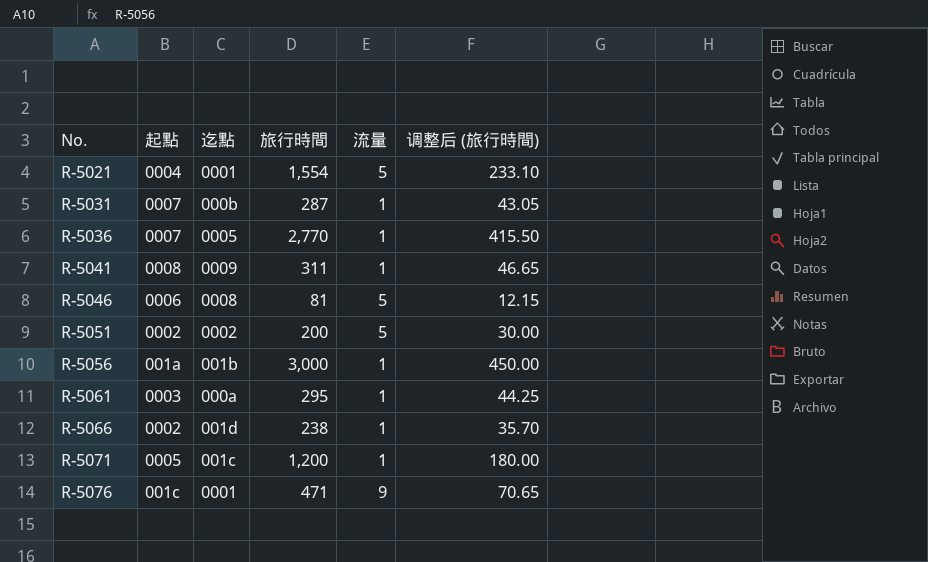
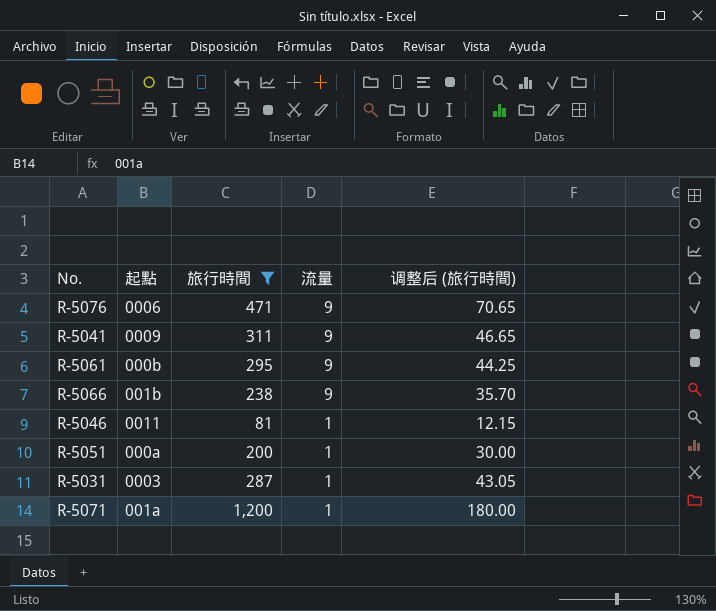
filter: none -> 旅行時間 <= 1,200
row order: No. ascending -> 流量 descending
column 迄點 | position: 3 -> none
R-5076 | 起點: 001c -> 0006
R-5041 | 起點: 0008 -> 0009
R-5041 | 流量: 1 -> 9
R-5061 | 起點: 0003 -> 000b
R-5061 | 流量: 1 -> 9
R-5066 | 起點: 0002 -> 001b
R-5066 | 流量: 1 -> 9
R-5046 | 起點: 0006 -> 0011
R-5046 | 流量: 5 -> 1
R-5051 | 起點: 0002 -> 000a
R-5051 | 流量: 5 -> 1
R-5031 | 起點: 0007 -> 0003
R-5071 | 起點: 0005 -> 001a

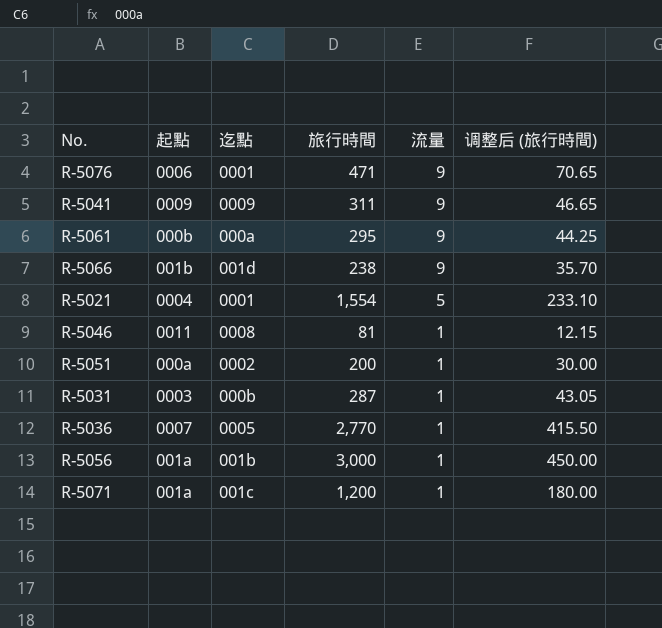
filter: 旅行時間 <= 1,200 -> none
column 迄點 | position: none -> 3

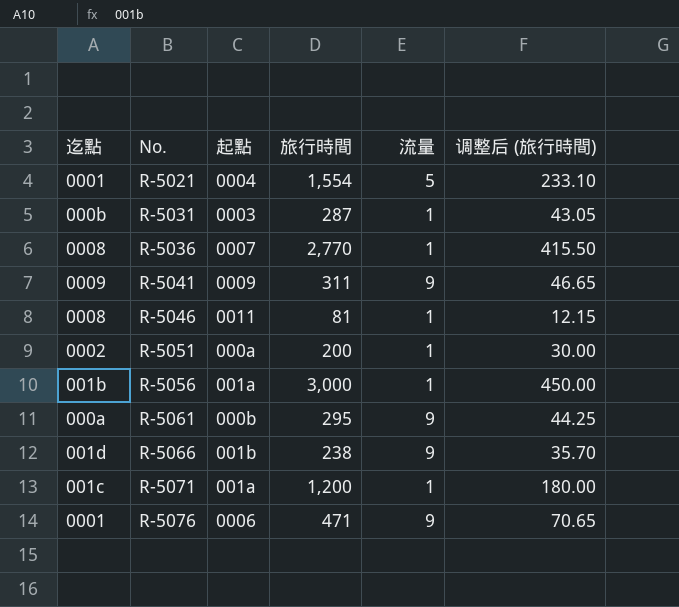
row order: 流量 descending -> No. ascending
column 迄點 | position: 3 -> 1
R-5036 | 迄點: 0005 -> 0008

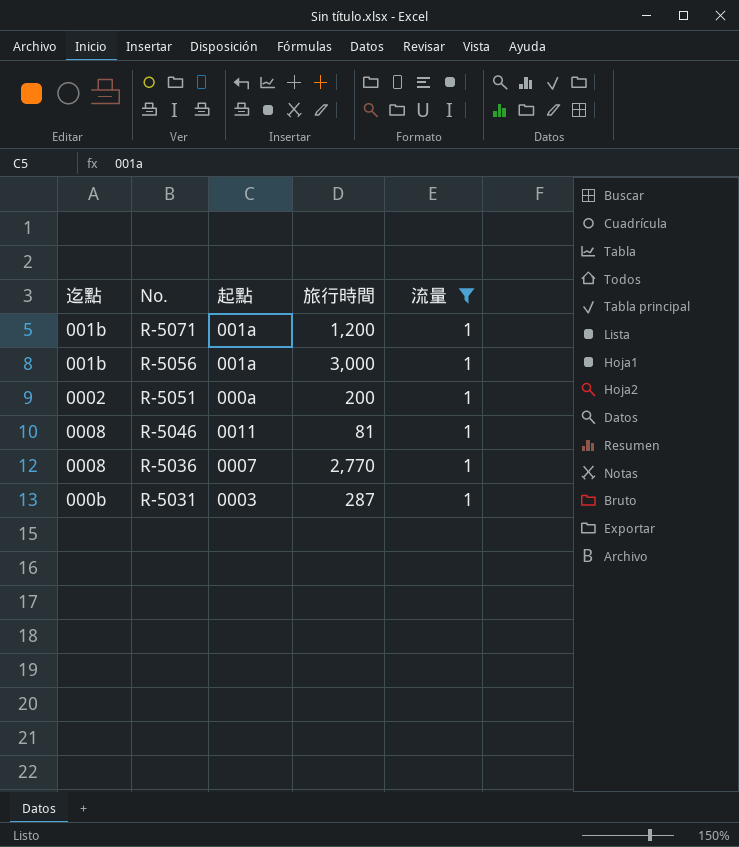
filter: none -> 流量 = 1
row order: No. ascending -> No. descending
column 调整后 (旅行時間) | formula: [旅行時間] * 0.15 -> none
R-5071 | 迄點: 001c -> 001b

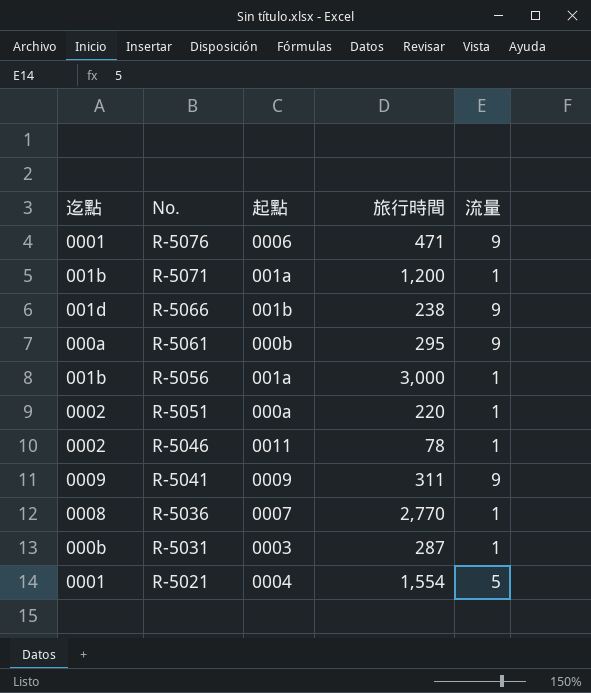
filter: 流量 = 1 -> none
R-5051 | 旅行時間: 200 -> 220
R-5046 | 迄點: 0008 -> 0002
R-5046 | 旅行時間: 81 -> 78

